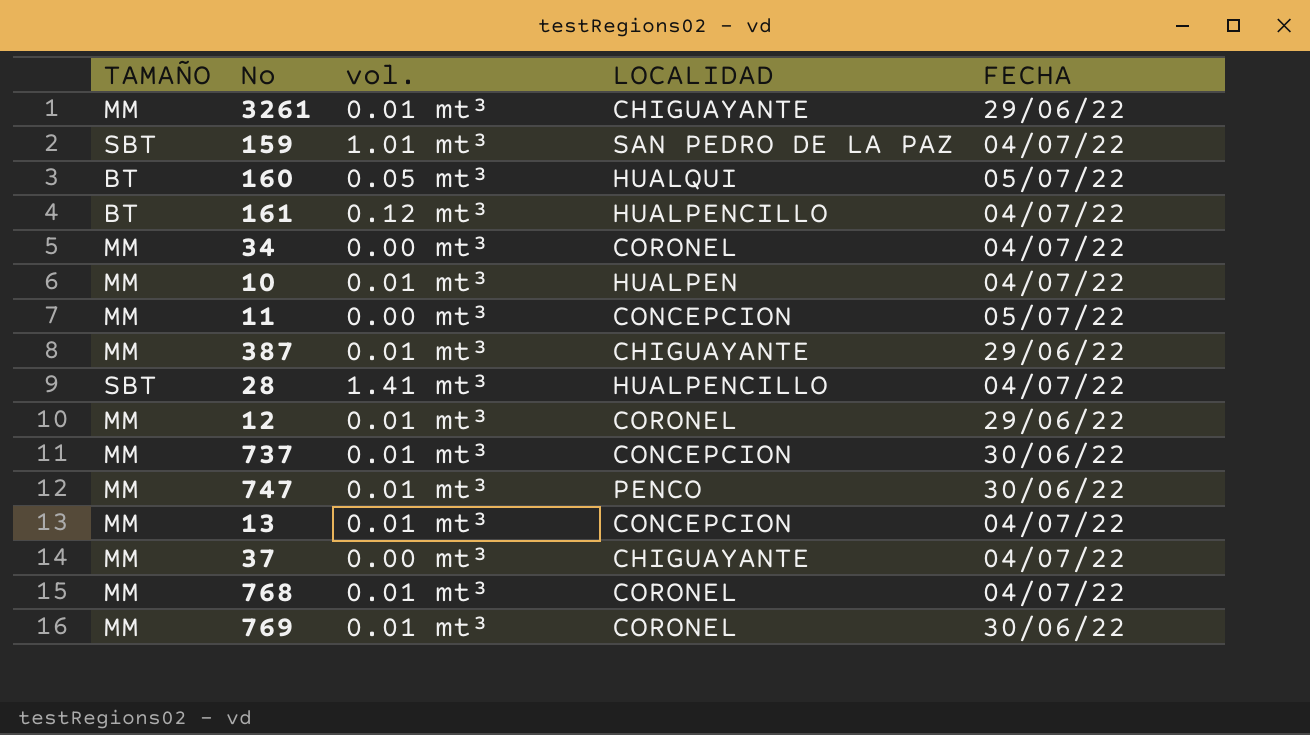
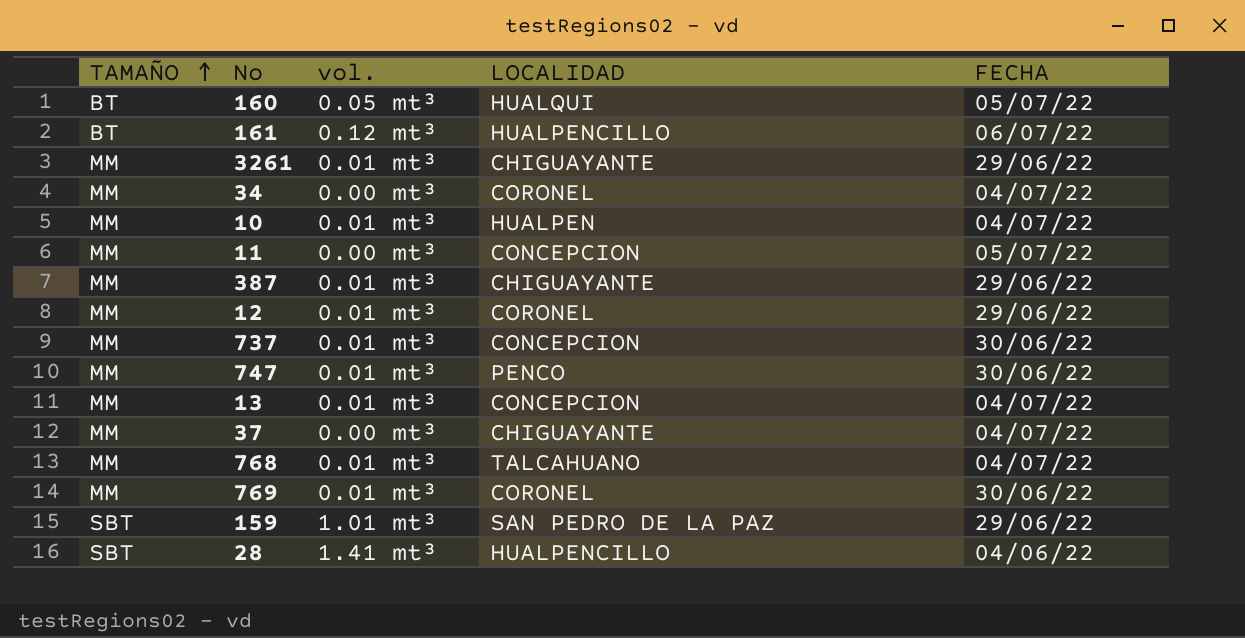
row order: none -> TAMAÑO ascending
161 | FECHA: 04/07/22 -> 06/07/22
768 | LOCALIDAD: CORONEL -> TALCAHUANO
159 | FECHA: 04/07/22 -> 29/06/22
28 | FECHA: 04/07/22 -> 04/06/22

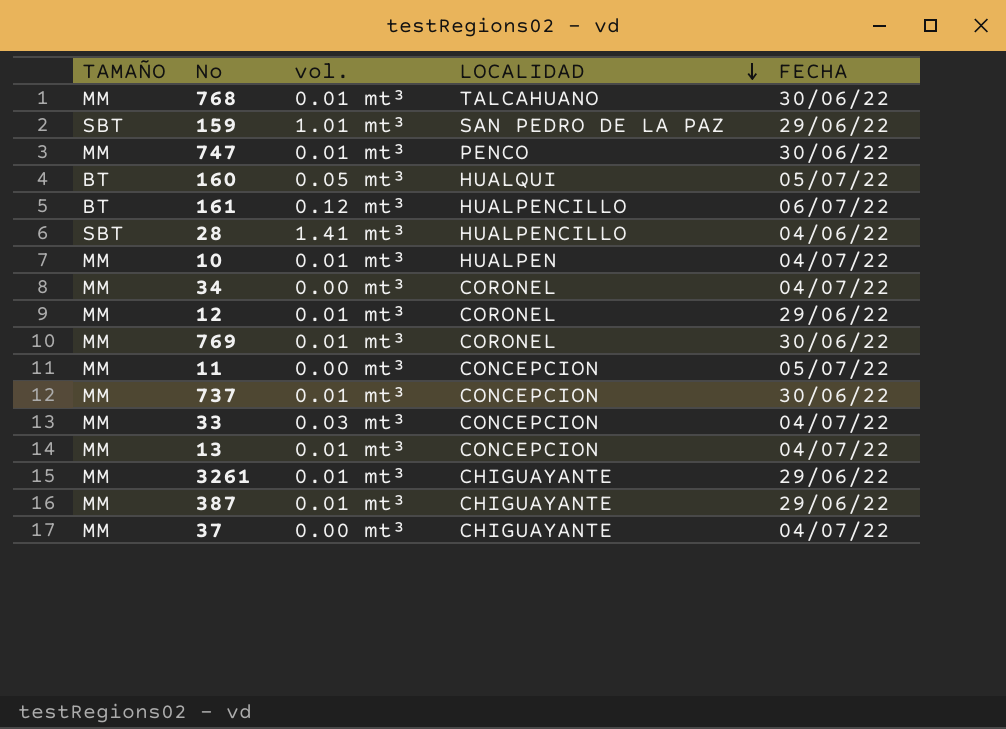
row order: TAMAÑO ascending -> LOCALIDAD descending
768 | FECHA: 04/07/22 -> 30/06/22
row 33: none -> MM | 0.03 mt³ | CONCEPCION | 04/07/22

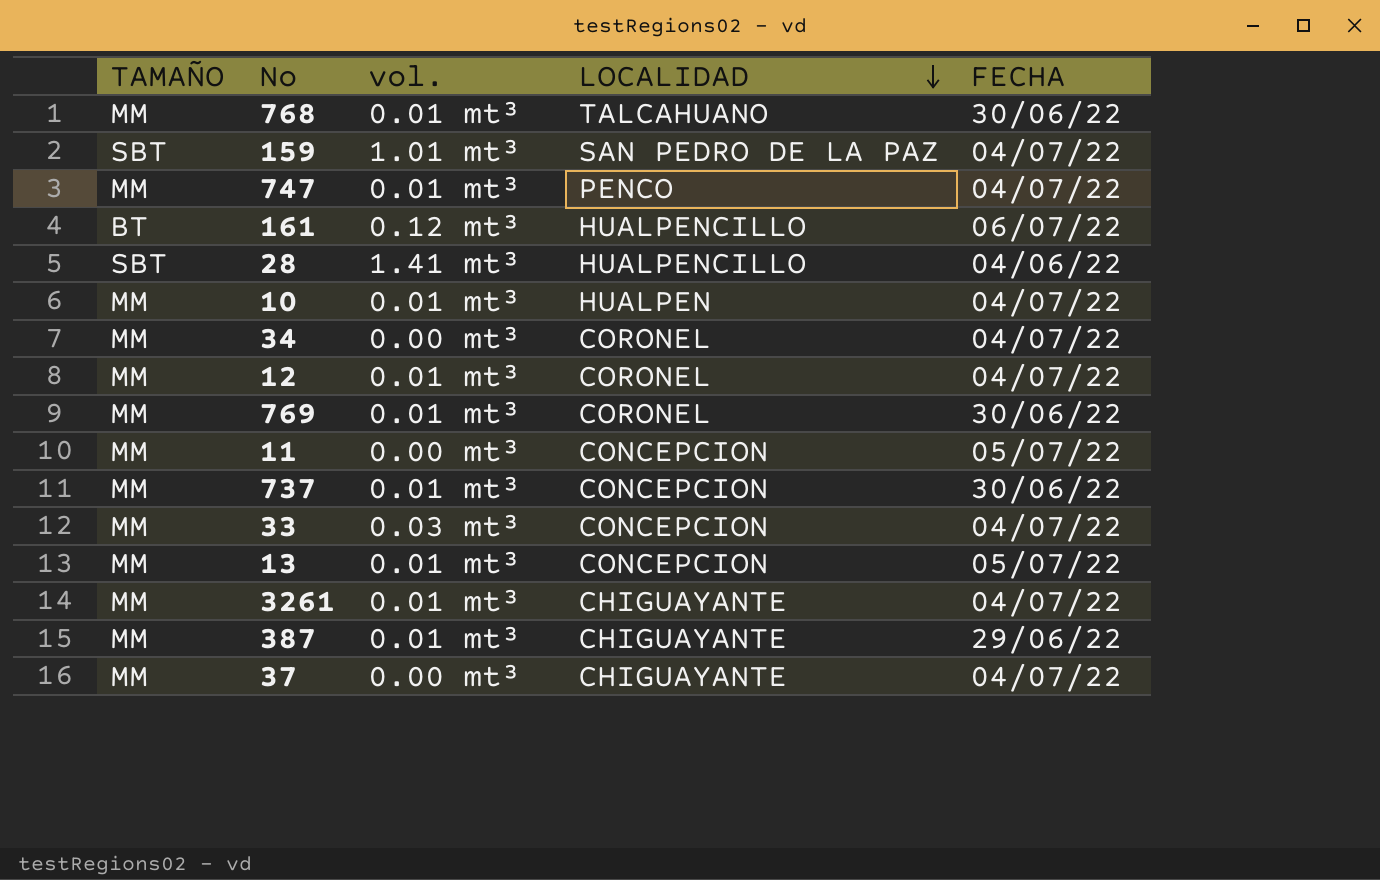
row 160: BT | 0.05 mt³ | HUALQUI | 05/07/22 -> none
159 | FECHA: 29/06/22 -> 04/07/22
747 | FECHA: 30/06/22 -> 04/07/22
12 | FECHA: 29/06/22 -> 04/07/22
13 | FECHA: 04/07/22 -> 05/07/22
3261 | FECHA: 29/06/22 -> 04/07/22

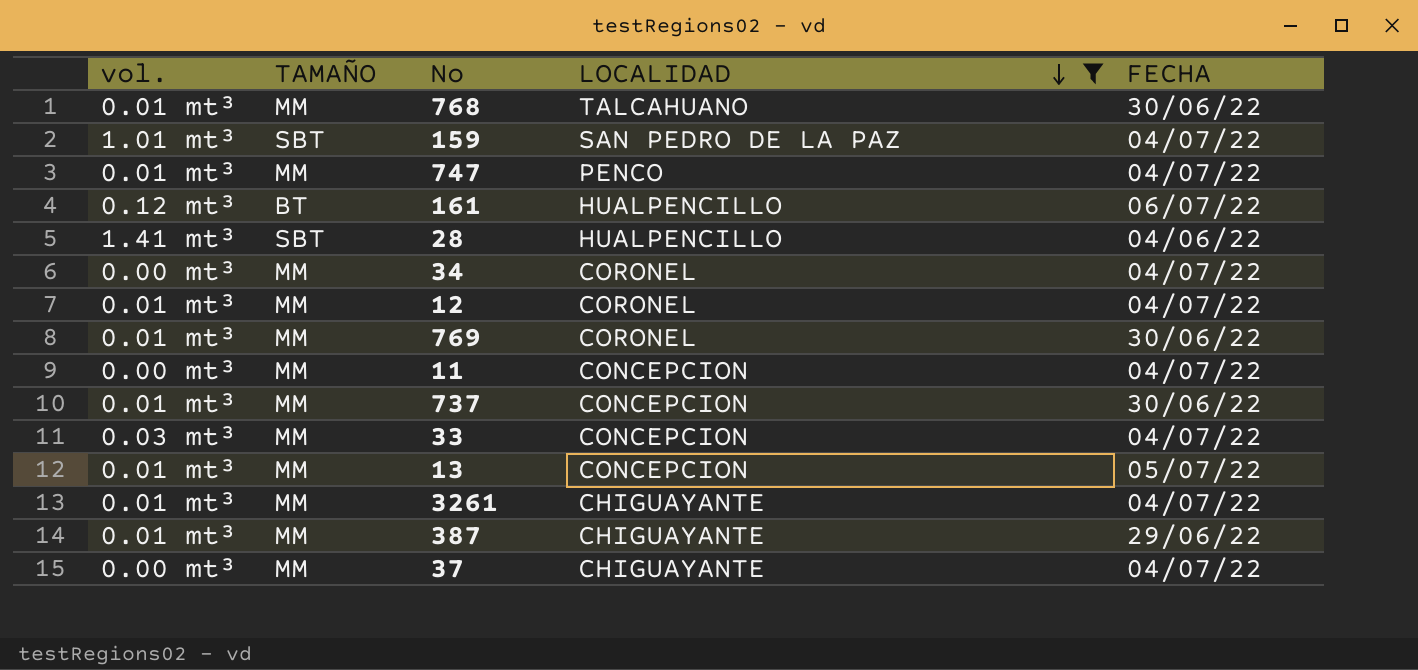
filter: none -> LOCALIDAD != HUALPEN
column vol. | position: 3 -> 1
11 | FECHA: 05/07/22 -> 04/07/22

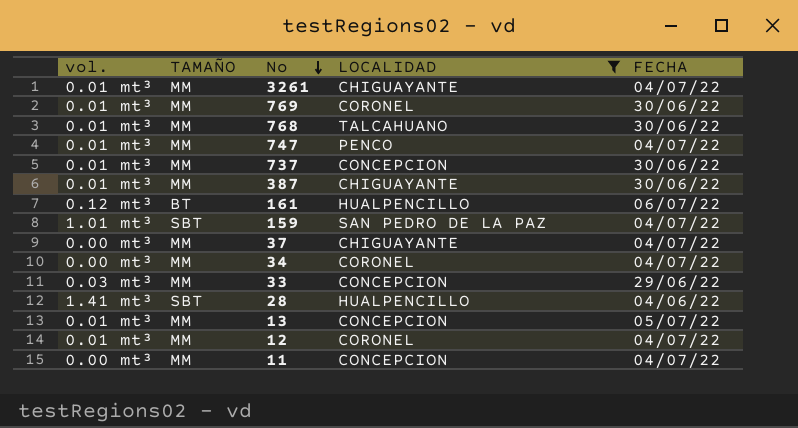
row order: LOCALIDAD descending -> No descending
387 | FECHA: 29/06/22 -> 30/06/22
33 | FECHA: 04/07/22 -> 29/06/22

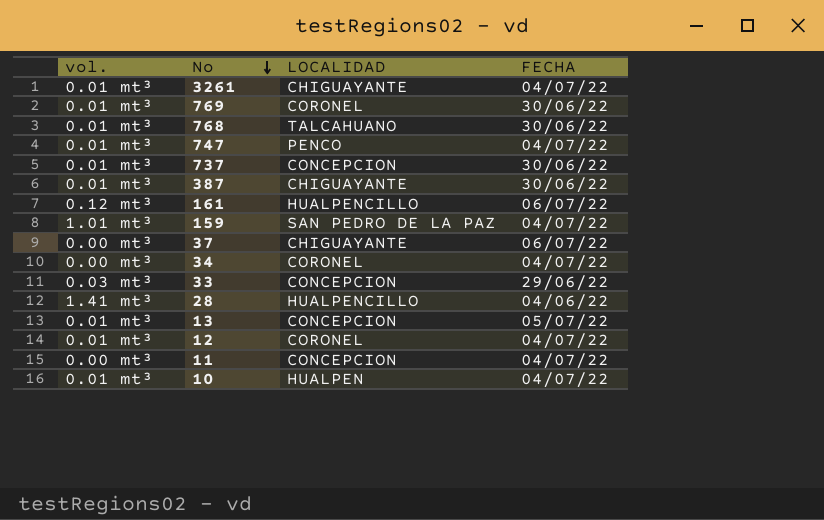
filter: LOCALIDAD != HUALPEN -> none
column TAMAÑO | position: 2 -> none
37 | FECHA: 04/07/22 -> 06/07/22

